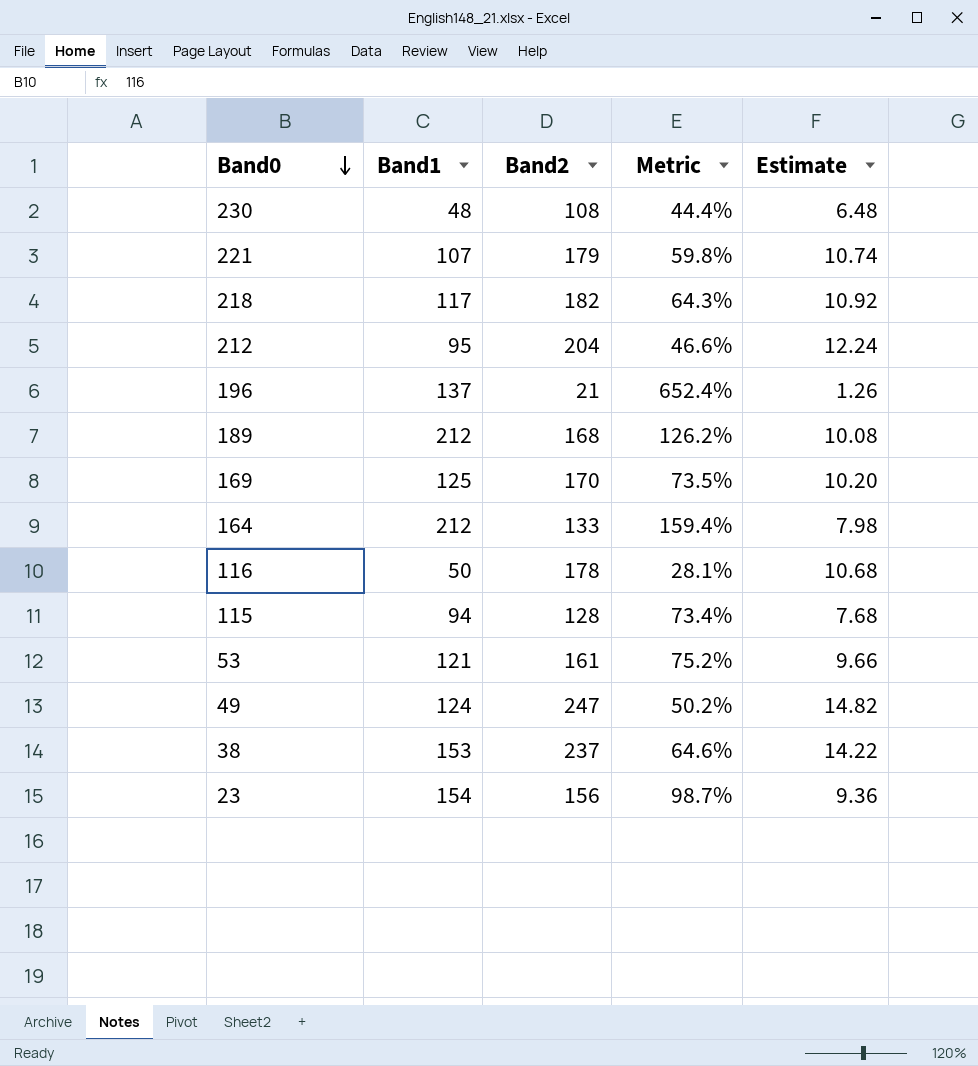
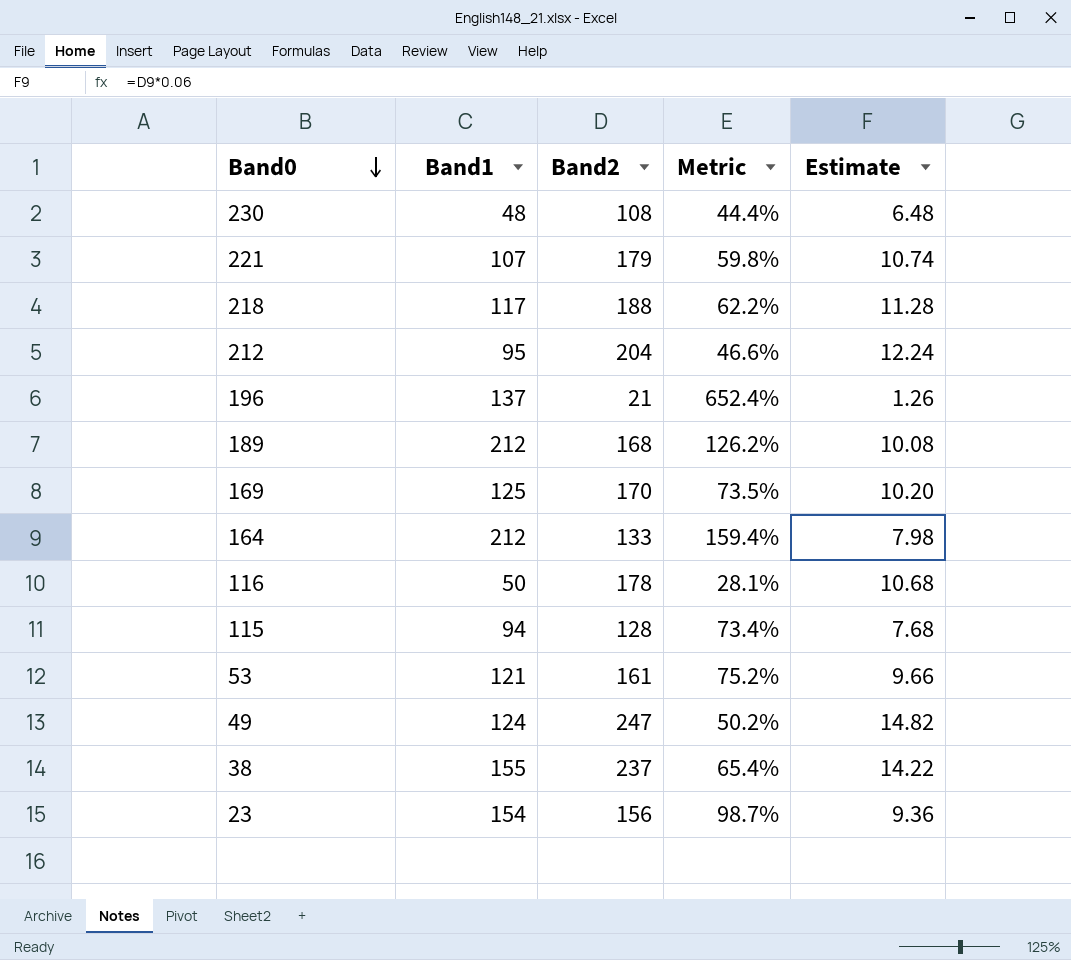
218 | Band2: 182 -> 188
218 | Metric: 64.3% -> 62.2%
218 | Estimate: 10.92 -> 11.28
38 | Band1: 153 -> 155
38 | Metric: 64.6% -> 65.4%

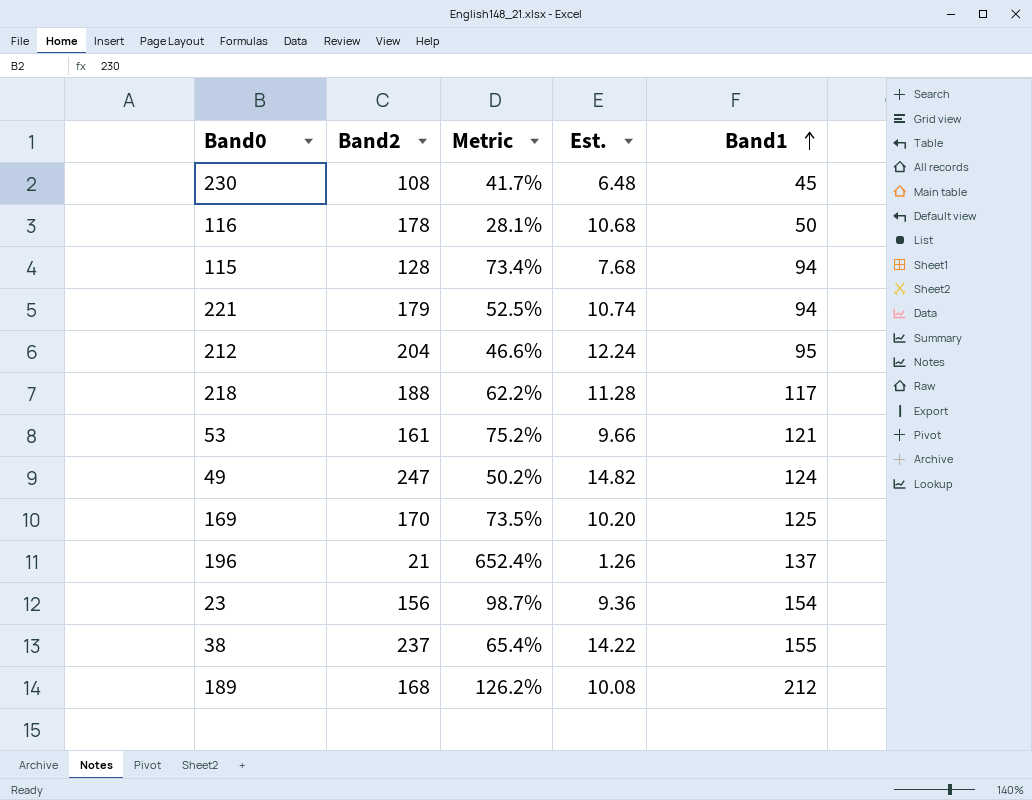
row order: Band0 descending -> Band1 ascending
column name: Estimate -> Est.
column Band1 | position: 2 -> 5
row 164: 212 | 133 | 159.4% | 7.98 -> none
230 | Metric: 44.4% -> 41.7%
230 | Band1: 48 -> 45
221 | Metric: 59.8% -> 52.5%
221 | Band1: 107 -> 94

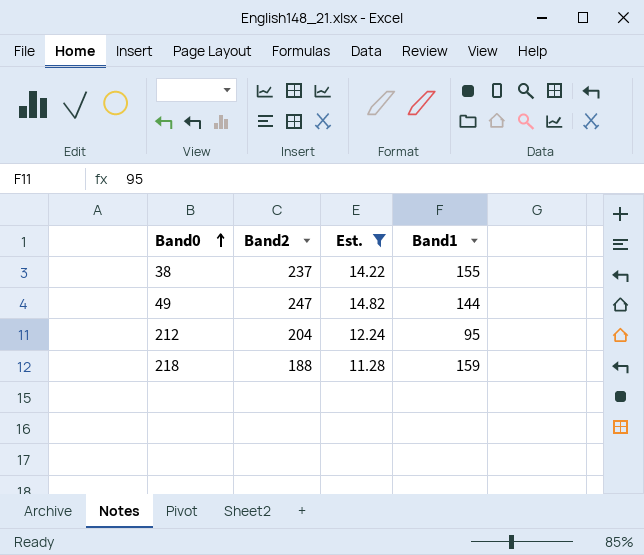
filter: none -> Est. >= 11.28
row order: Band1 ascending -> Band0 ascending
column Metric | formula: [Band1] / [Band2] -> none
49 | Band1: 124 -> 144
218 | Band1: 117 -> 159

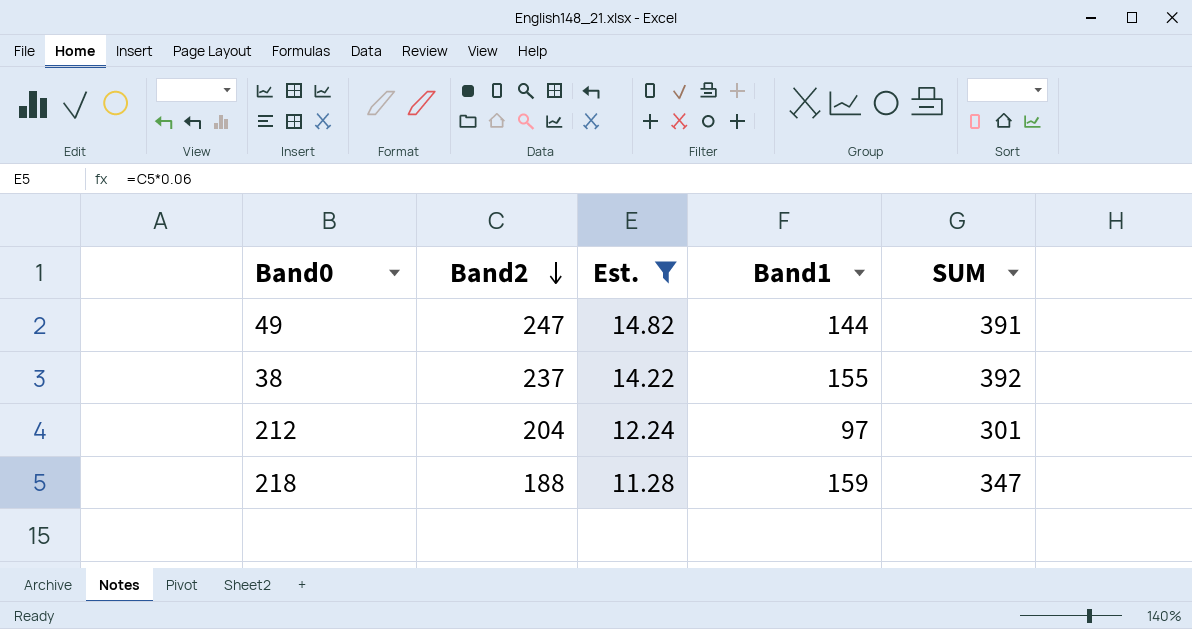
row order: Band0 ascending -> Band2 descending
column SUM | formula: none -> [Band2] + [Band1]
212 | Band1: 95 -> 97

